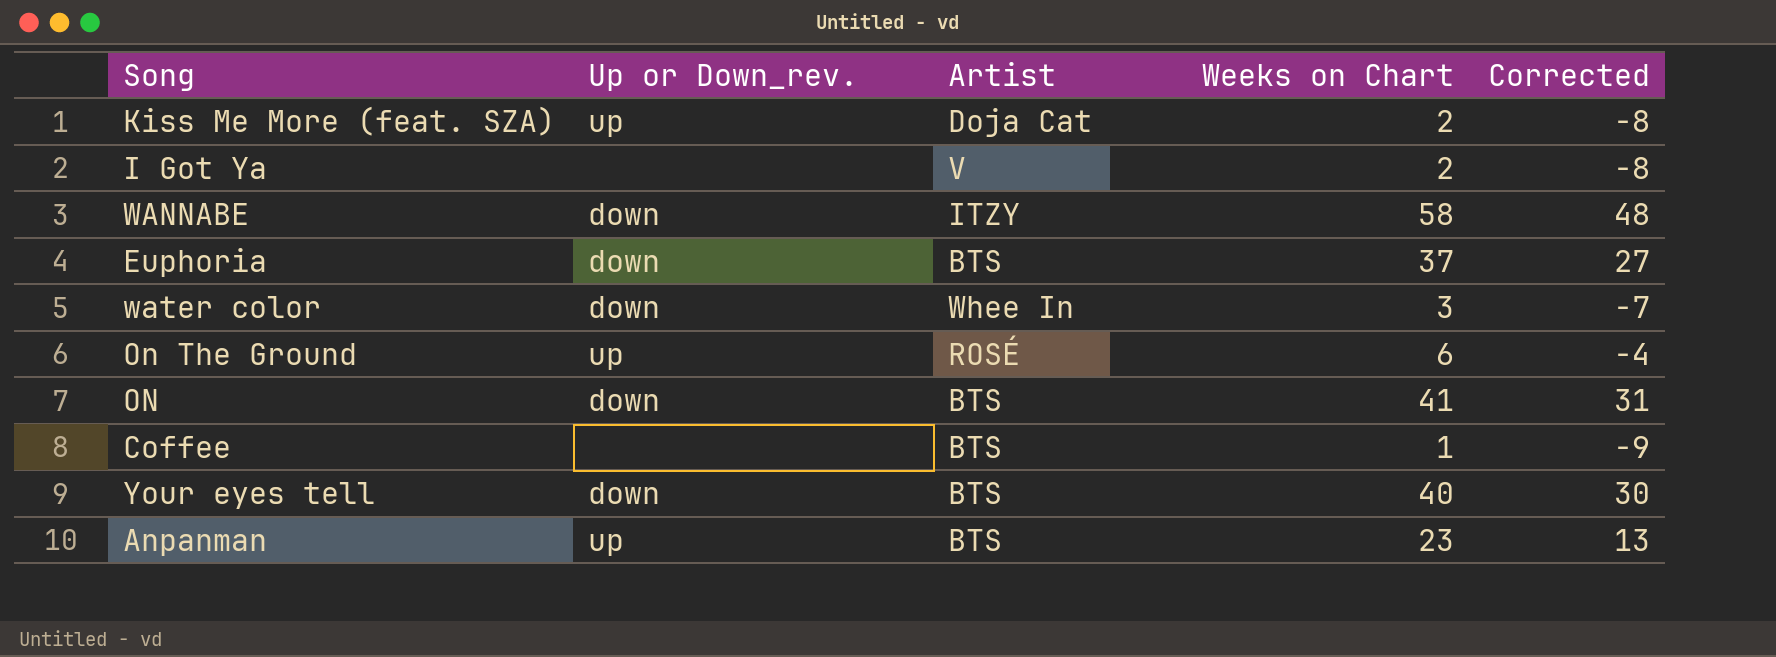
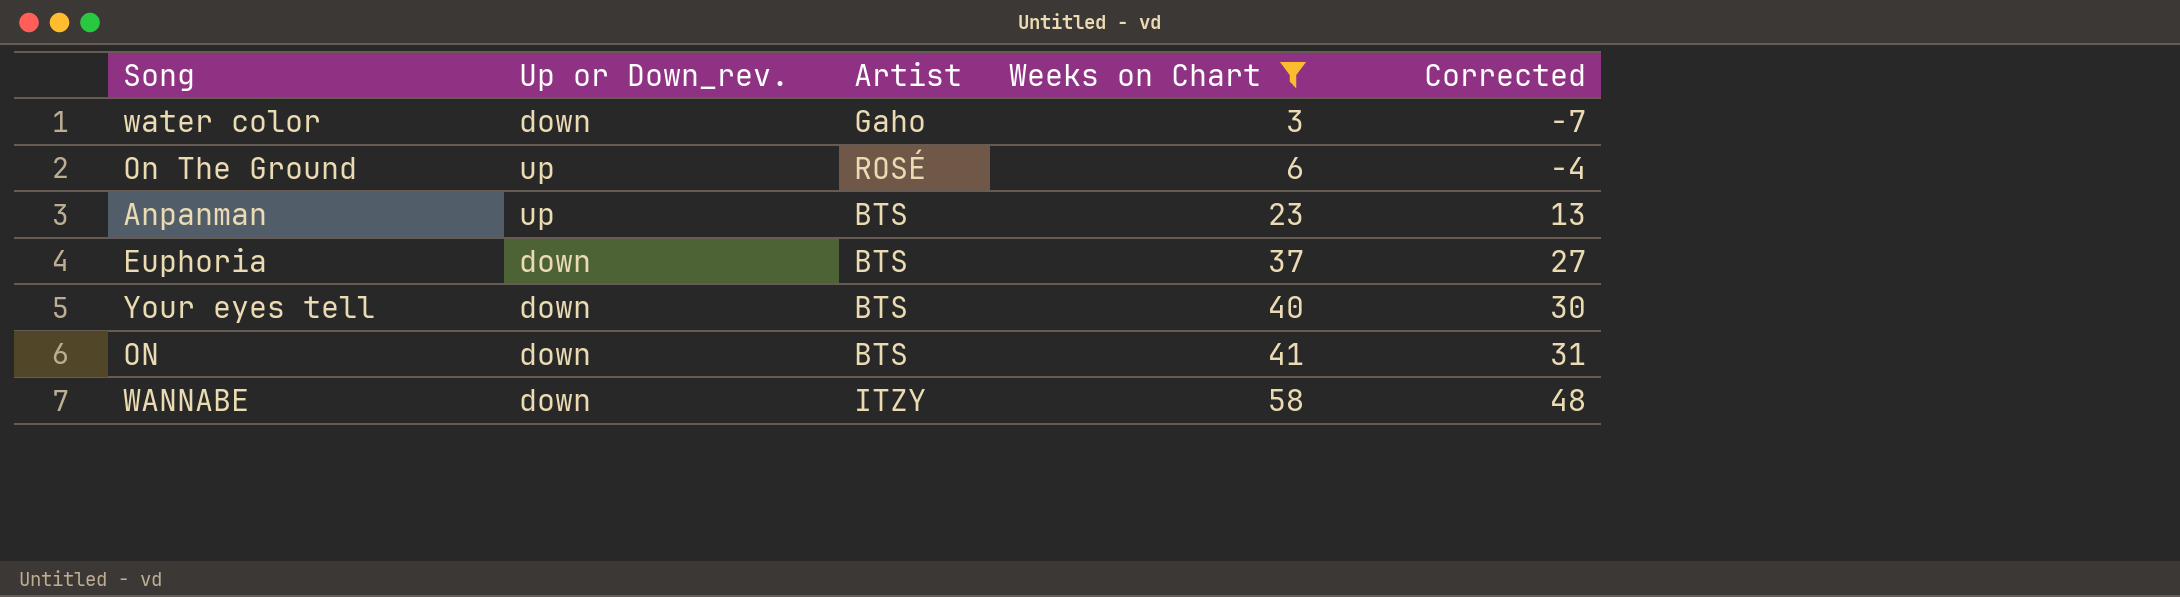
filter: none -> Weeks on Chart >= 3
row order: none -> Weeks on Chart ascending
water color | Artist: Whee In -> Gaho

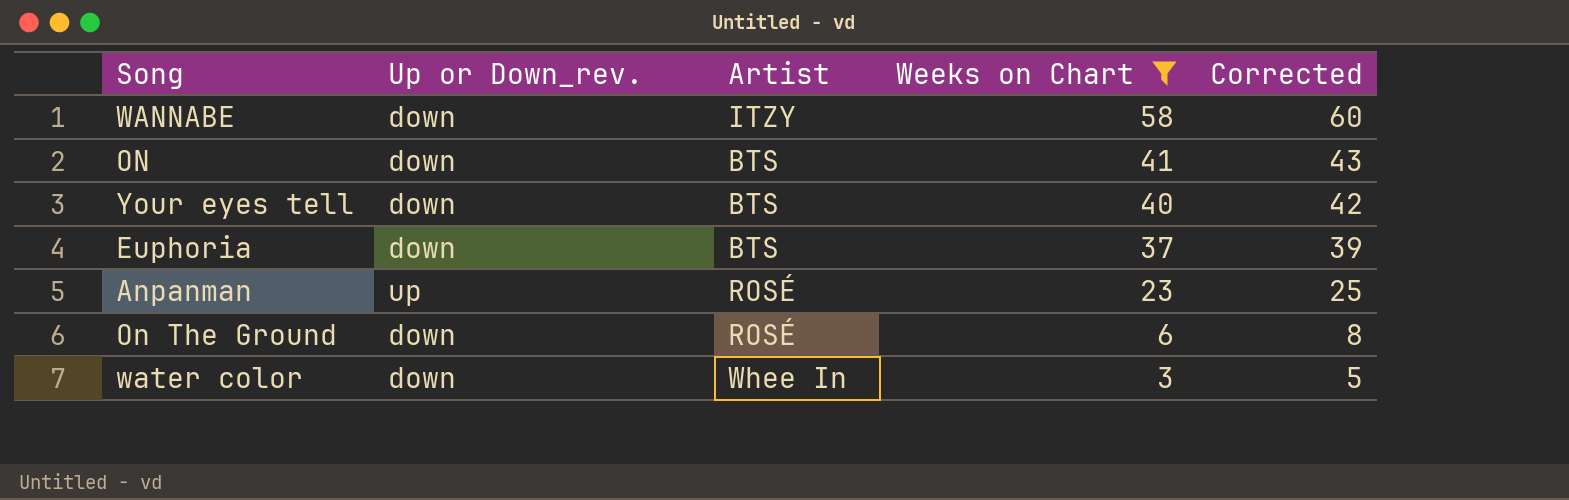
row order: Weeks on Chart ascending -> Weeks on Chart descending
column Corrected | formula: [Weeks on Chart] - 10 -> [Weeks on Chart] + 2
Anpanman | Artist: BTS -> ROSÉ
On The Ground | Up or Down_rev.: up -> down
water color | Artist: Gaho -> Whee In

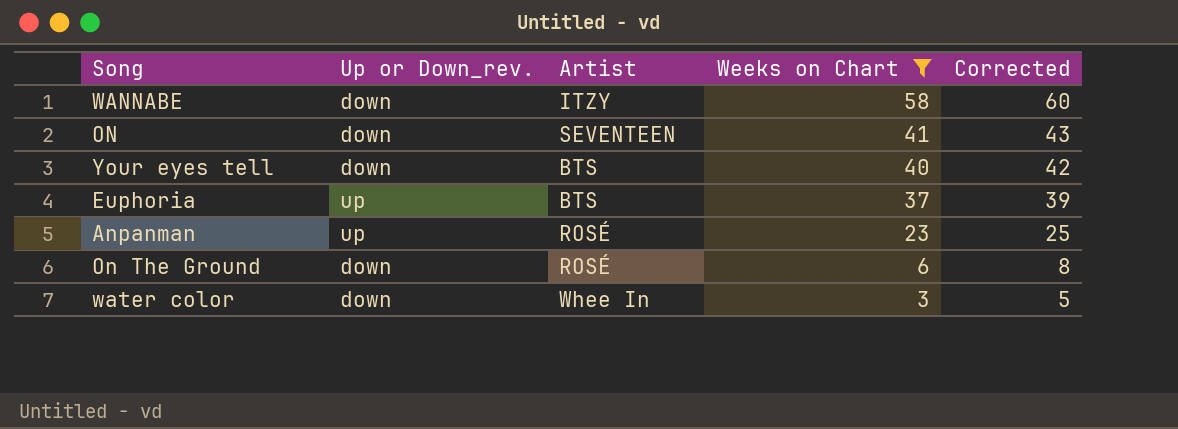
ON | Artist: BTS -> SEVENTEEN
Euphoria | Up or Down_rev.: down -> up

